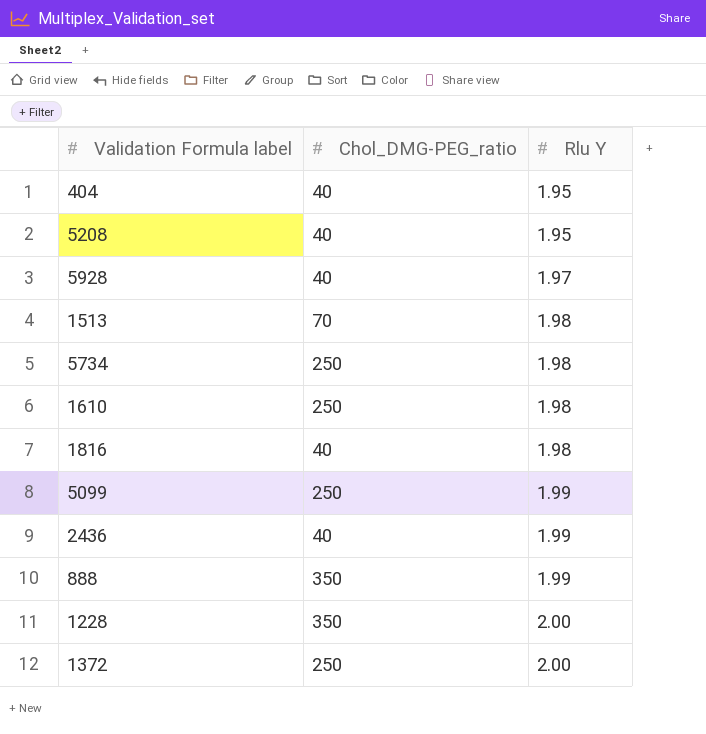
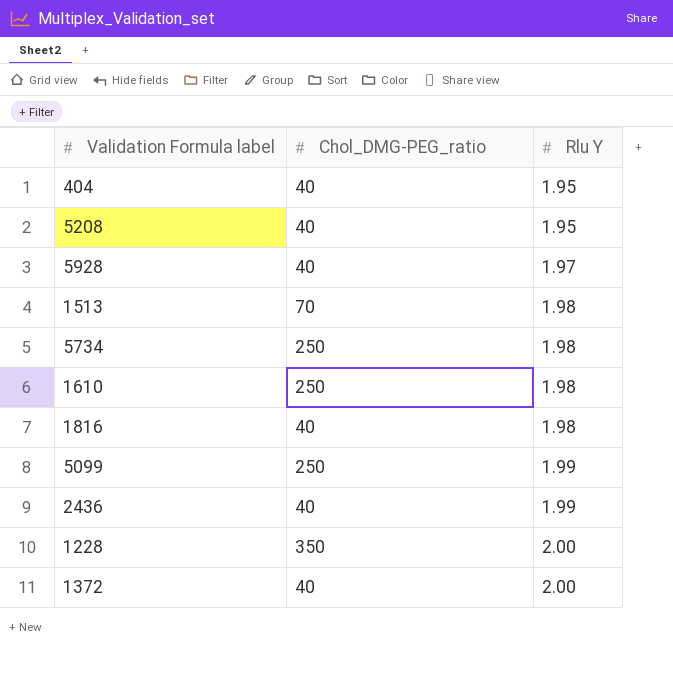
row 888: 350 | 1.99 -> none
1372 | Chol_DMG-PEG_ratio: 250 -> 40

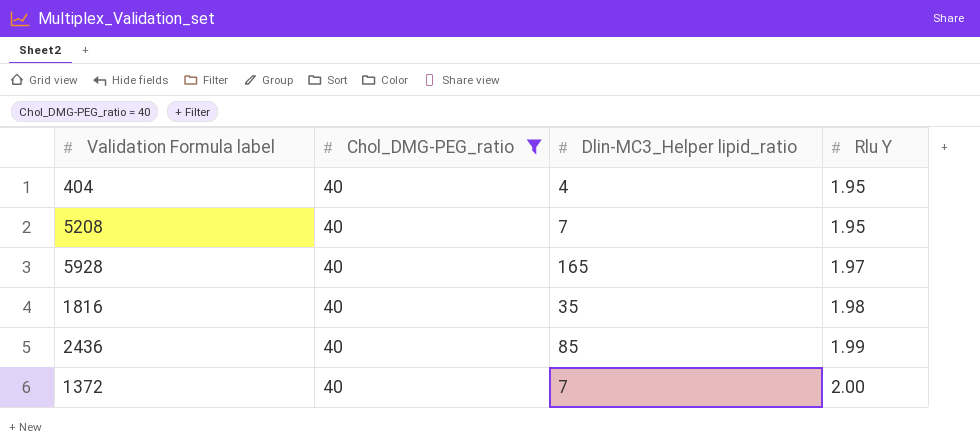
filter: none -> Chol_DMG-PEG_ratio = 40
column Dlin-MC3_Helper lipid_ratio | position: none -> 3

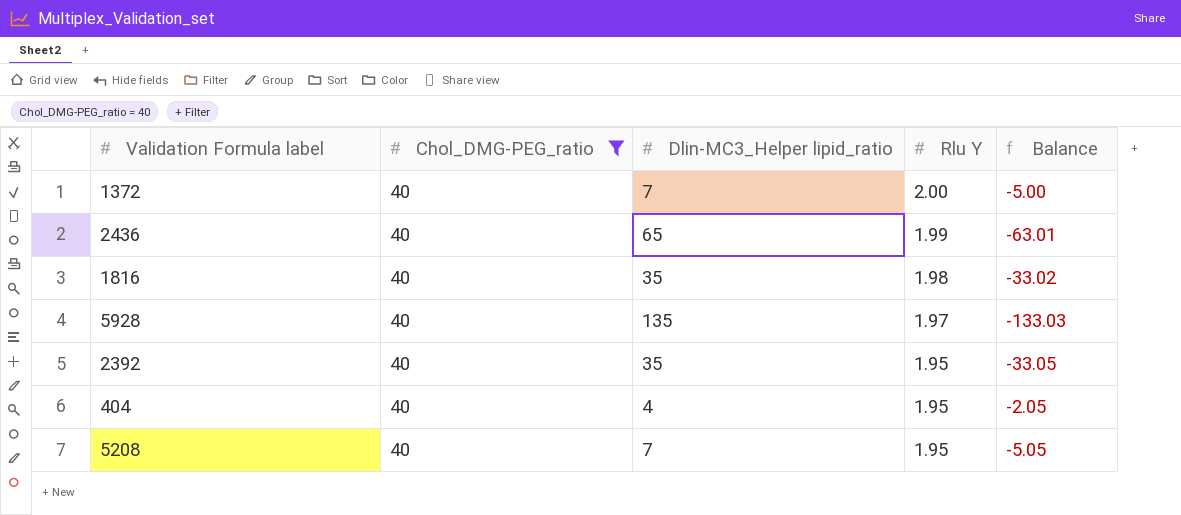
row order: Rlu Y ascending -> Rlu Y descending
column Balance | formula: none -> [Rlu Y] - [Dlin-MC3_Helper lipid_ratio]
2436 | Dlin-MC3_Helper lipid_ratio: 85 -> 65
5928 | Dlin-MC3_Helper lipid_ratio: 165 -> 135
row 2392: none -> 40 | 35 | 1.95 | -33.05

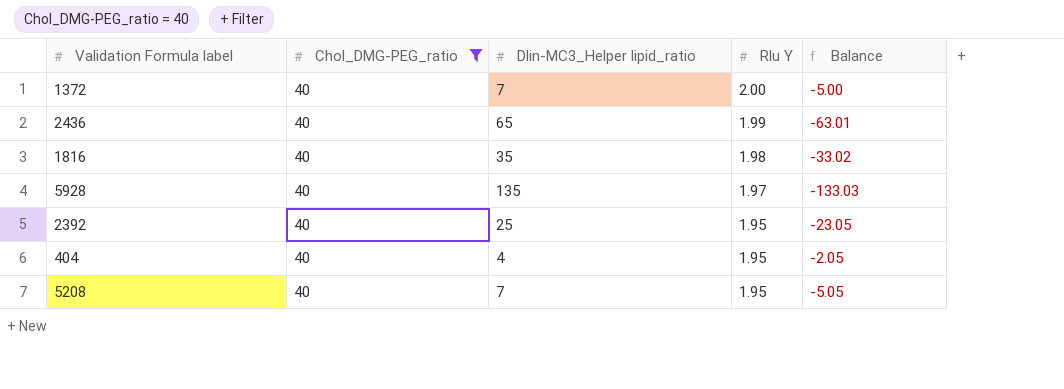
2392 | Dlin-MC3_Helper lipid_ratio: 35 -> 25
2392 | Balance: -33.05 -> -23.05

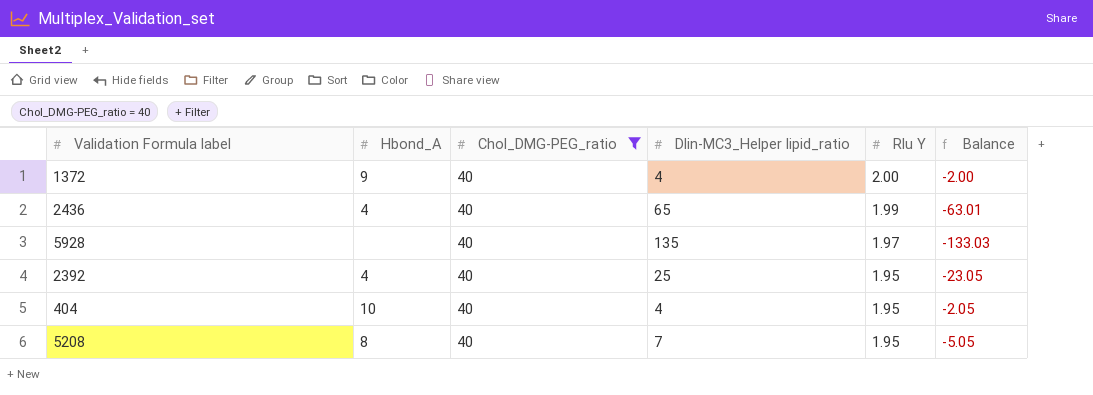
column Hbond_A | position: none -> 2
row 1816: 40 | 35 | 1.98 | -33.02 -> none
1372 | Dlin-MC3_Helper lipid_ratio: 7 -> 4
1372 | Balance: -5.00 -> -2.00

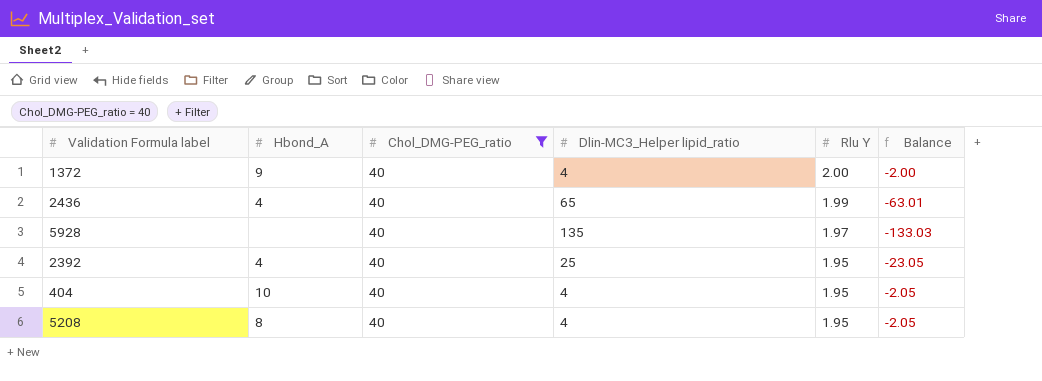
5208 | Dlin-MC3_Helper lipid_ratio: 7 -> 4
5208 | Balance: -5.05 -> -2.05

